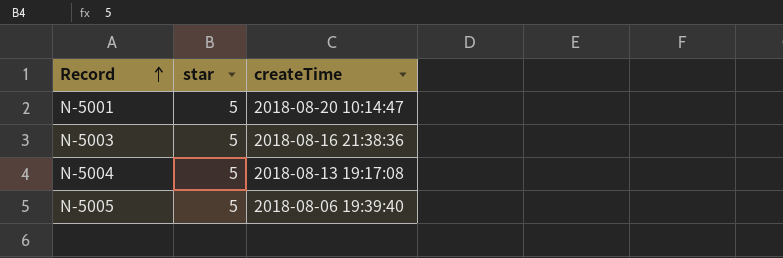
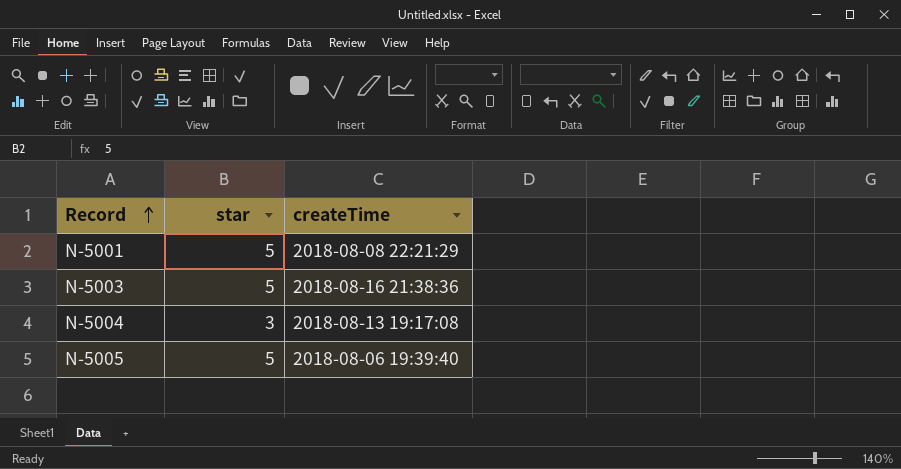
N-5001 | createTime: 2018-08-20 10:14:47 -> 2018-08-08 22:21:29
N-5004 | star: 5 -> 3

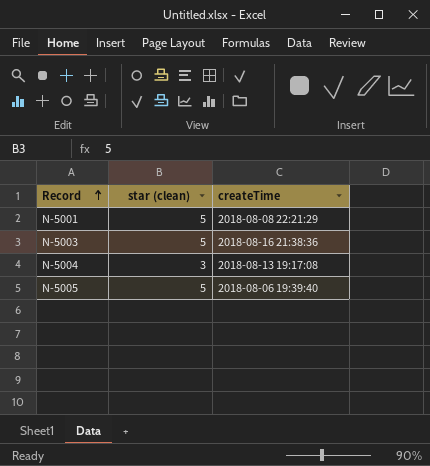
column name: star -> star (clean)

